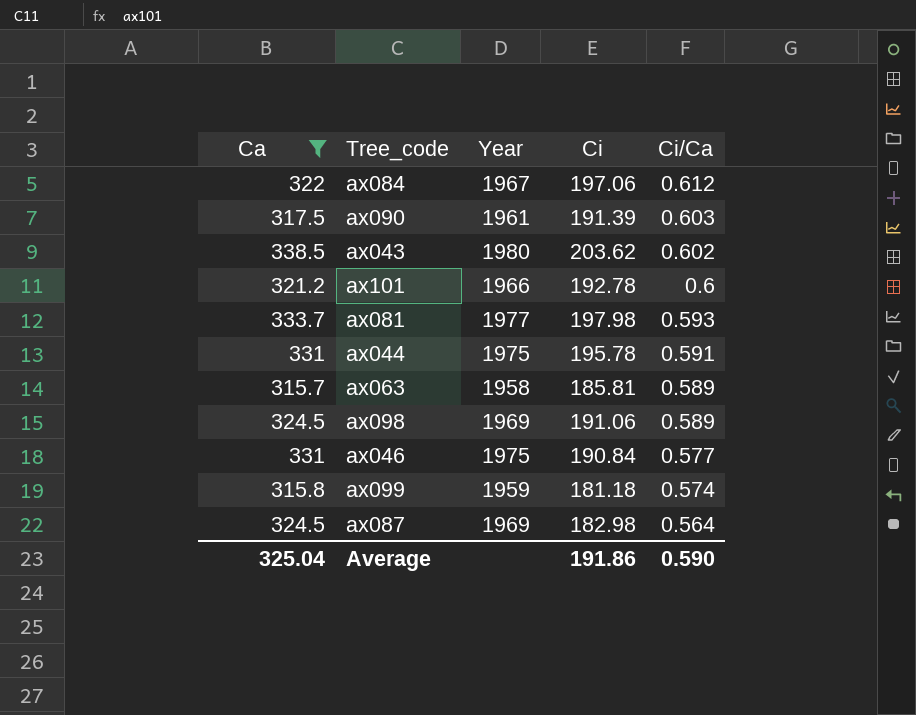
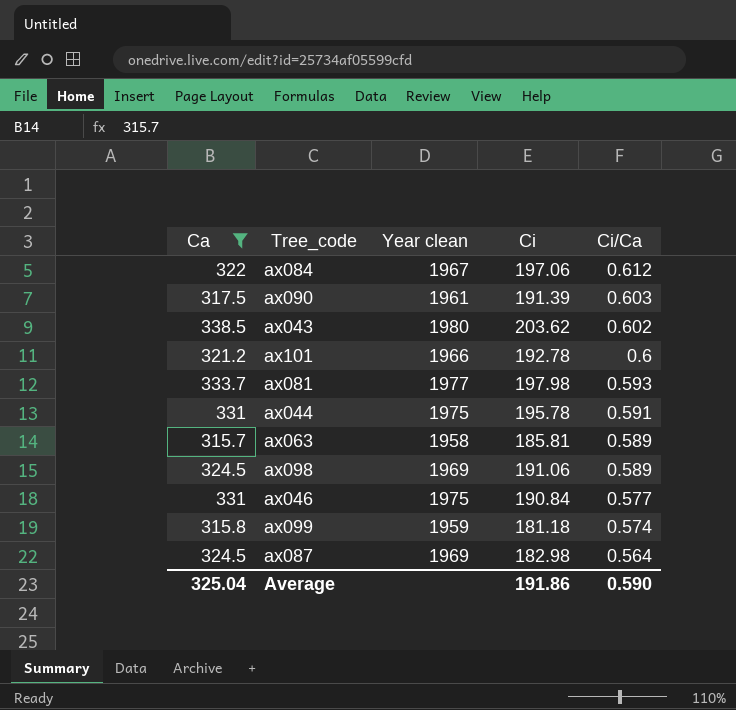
column name: Year -> Year clean

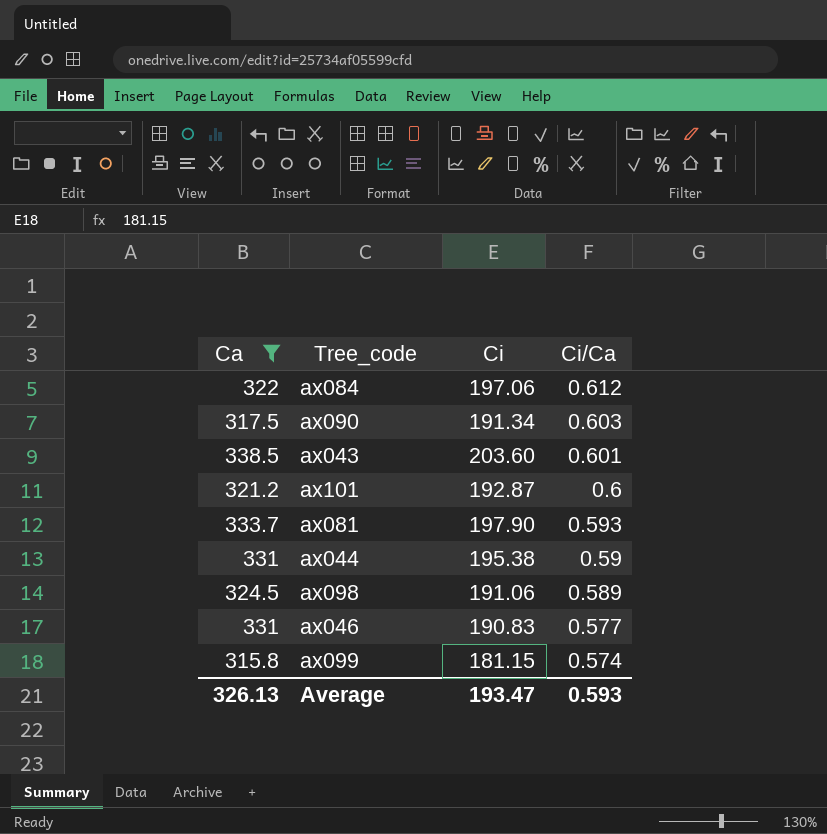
column Year clean | position: 3 -> none
row ax063: 315.7 | 1958 | 185.81 | 0.589 -> none
row ax087: 324.5 | 1969 | 182.98 | 0.564 -> none
ax090 | Ci: 191.39 -> 191.34
ax043 | Ci: 203.62 -> 203.60
ax043 | Ci/Ca: 0.602 -> 0.601
ax101 | Ci: 192.78 -> 192.87
ax081 | Ci: 197.98 -> 197.90
ax044 | Ci: 195.78 -> 195.38
ax044 | Ci/Ca: 0.591 -> 0.59
ax046 | Ci: 190.84 -> 190.83
ax099 | Ci: 181.18 -> 181.15
Average | Ca: 325.04 -> 326.13
Average | Ci: 191.86 -> 193.47
Average | Ci/Ca: 0.590 -> 0.593

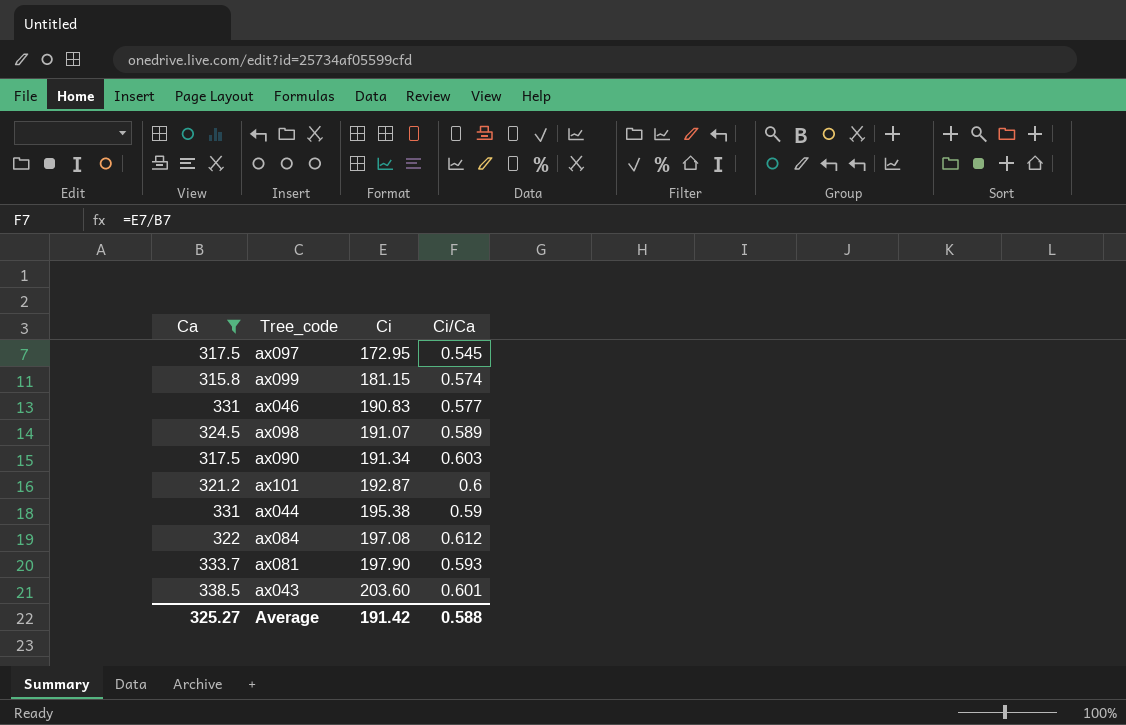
row order: Ci/Ca descending -> Ci ascending
row ax097: none -> 317.5 | 172.95 | 0.545
ax098 | Ci: 191.06 -> 191.07
ax084 | Ci: 197.06 -> 197.08
Average | Ca: 326.13 -> 325.27
Average | Ci: 193.47 -> 191.42
Average | Ci/Ca: 0.593 -> 0.588

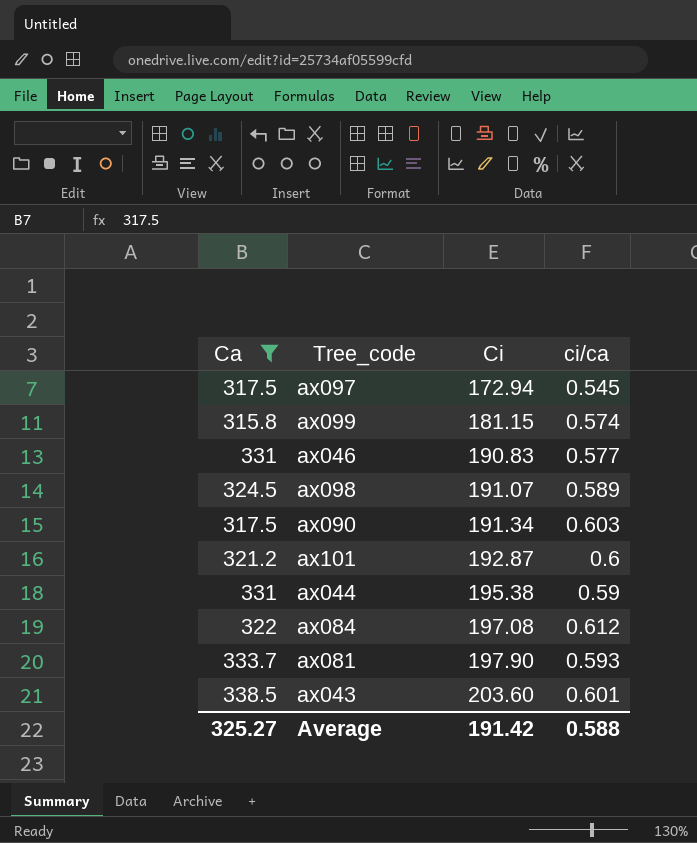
column name: Ci/Ca -> ci/ca
ax097 | Ci: 172.95 -> 172.94

